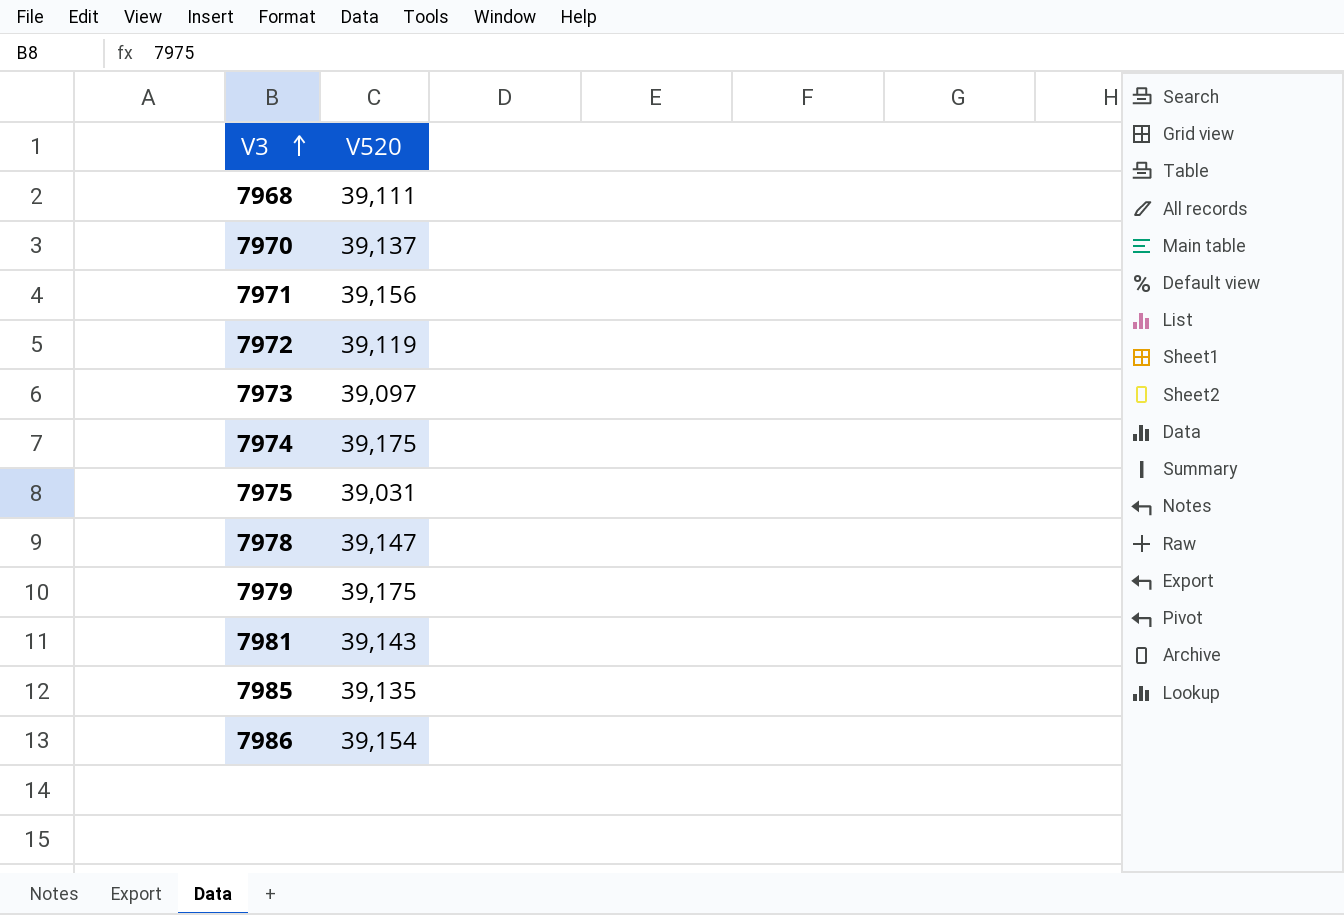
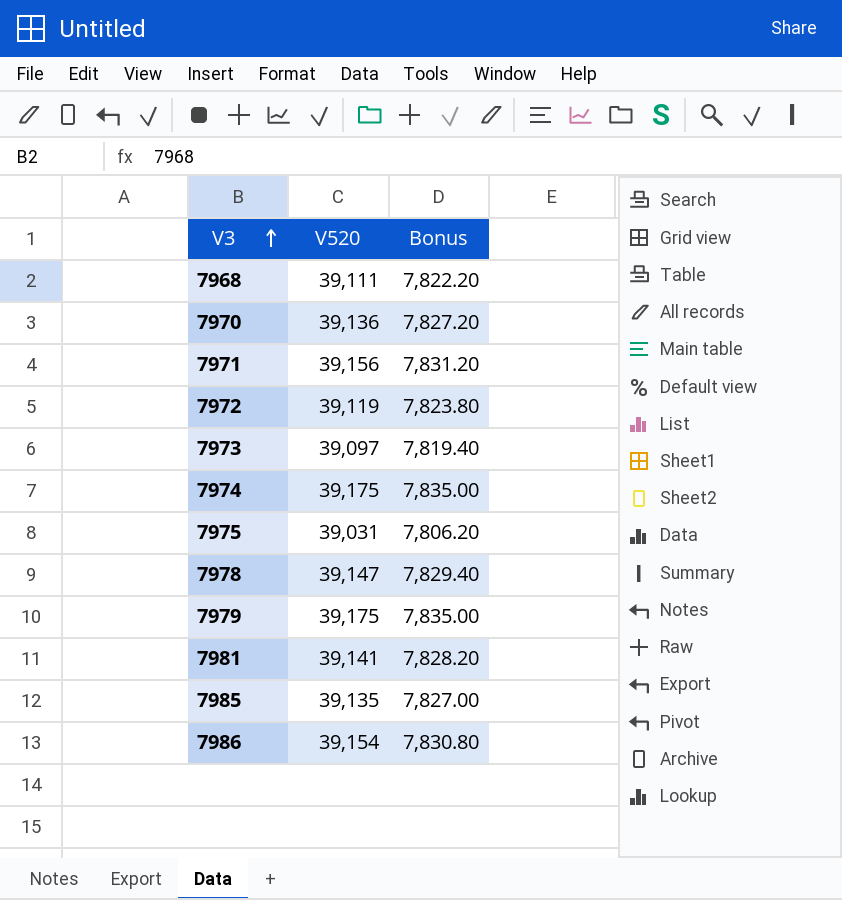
column Bonus | formula: none -> [V520] * 0.2
7970 | V520: 39,137 -> 39,136
7981 | V520: 39,143 -> 39,141

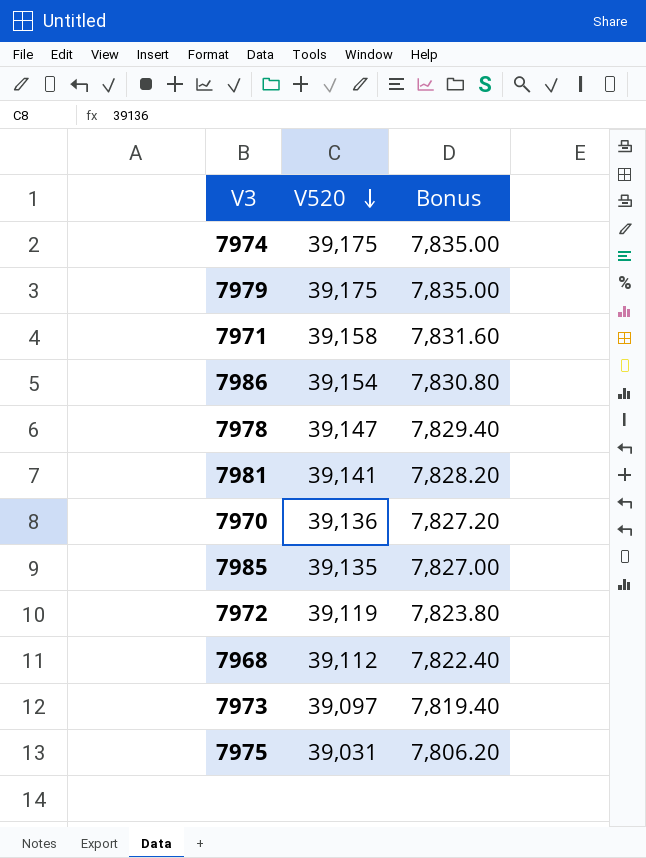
row order: V3 ascending -> V520 descending
7971 | V520: 39,156 -> 39,158
7971 | Bonus: 7,831.20 -> 7,831.60
7968 | V520: 39,111 -> 39,112
7968 | Bonus: 7,822.20 -> 7,822.40

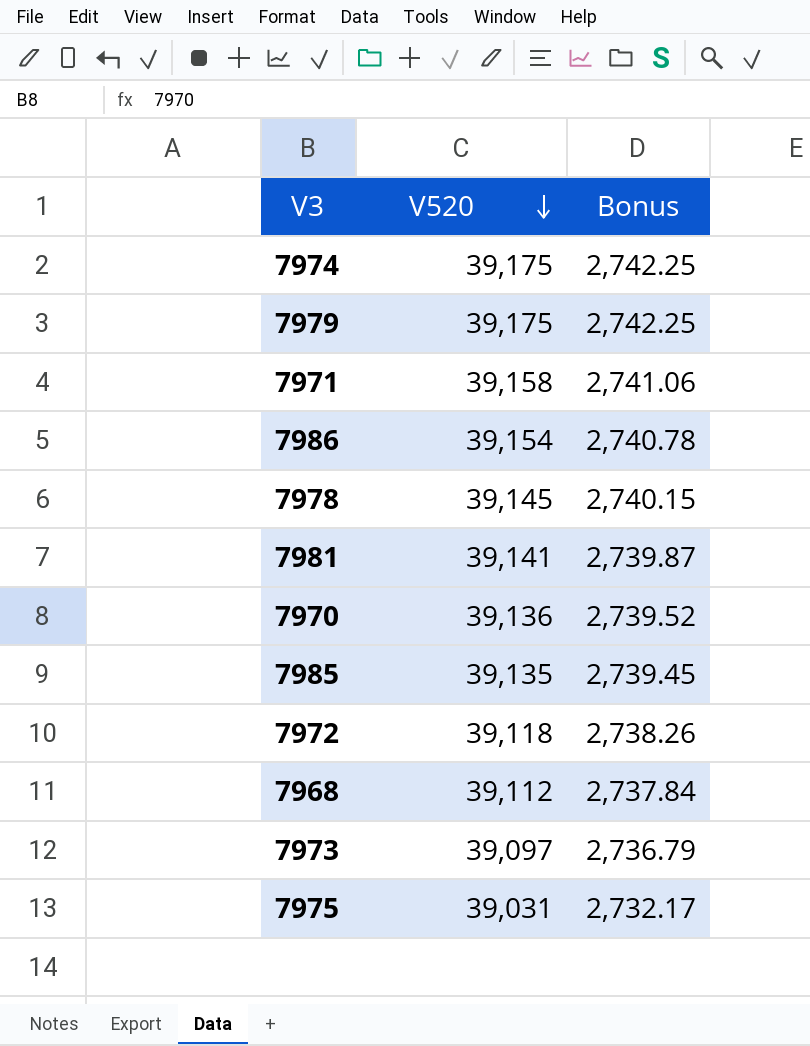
column Bonus | formula: [V520] * 0.2 -> [V520] * 0.07
7978 | V520: 39,147 -> 39,145
7972 | V520: 39,119 -> 39,118

